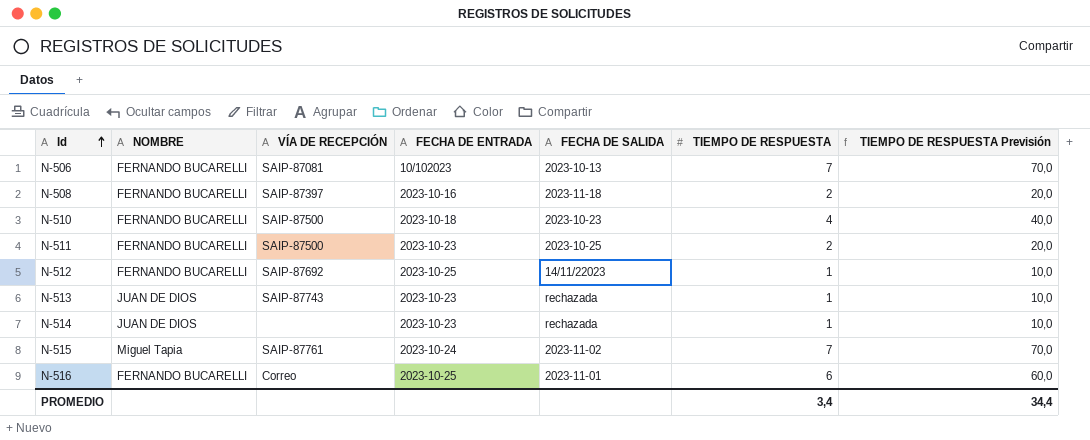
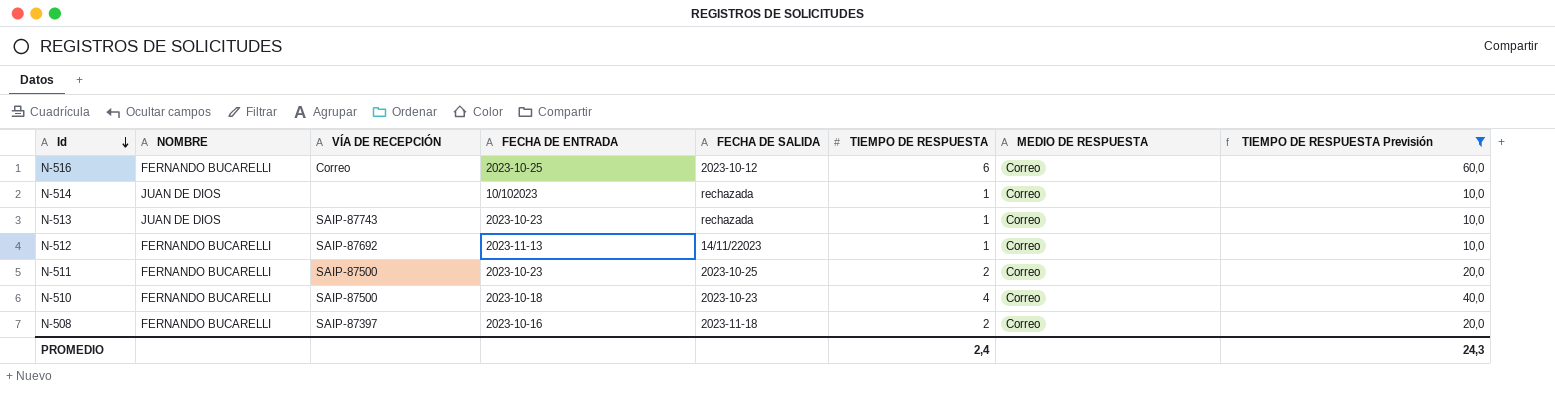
filter: none -> TIEMPO DE RESPUESTA Previsión != 70,0
row order: Id ascending -> Id descending
column MEDIO DE RESPUESTA | position: none -> 7
N-516 | FECHA DE SALIDA: 2023-11-01 -> 2023-10-12
N-514 | FECHA DE ENTRADA: 2023-10-23 -> 10/102023
N-512 | FECHA DE ENTRADA: 2023-10-25 -> 2023-11-13
PROMEDIO | TIEMPO DE RESPUESTA: 3,4 -> 2,4
PROMEDIO | TIEMPO DE RESPUESTA Previsión: 34,4 -> 24,3

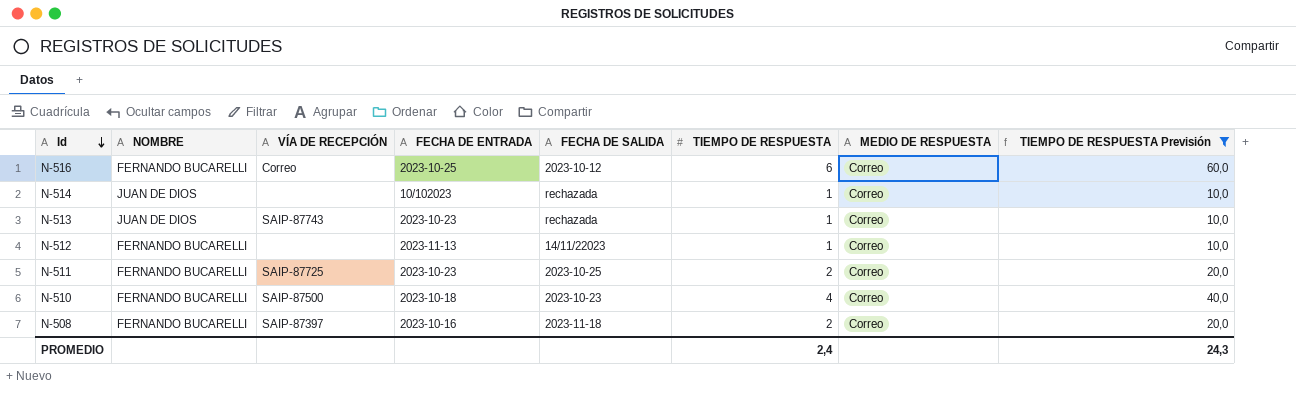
N-512 | VÍA DE RECEPCIÓN: SAIP-87692 -> none
N-511 | VÍA DE RECEPCIÓN: SAIP-87500 -> SAIP-87725

